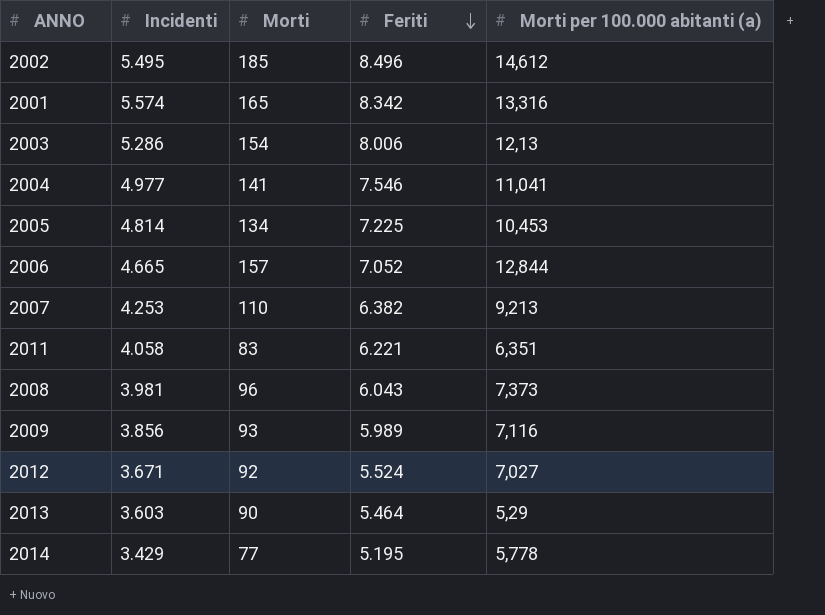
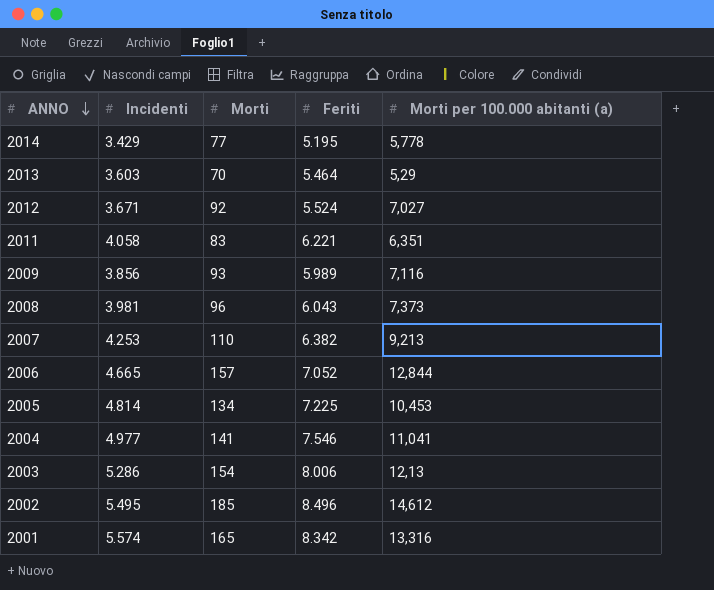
row order: Feriti descending -> ANNO descending
2013 | Morti: 90 -> 70

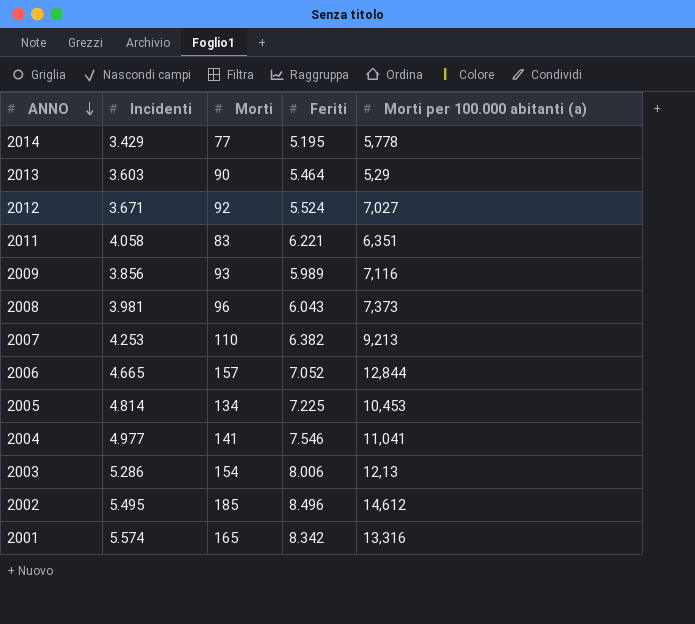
2013 | Morti: 70 -> 90

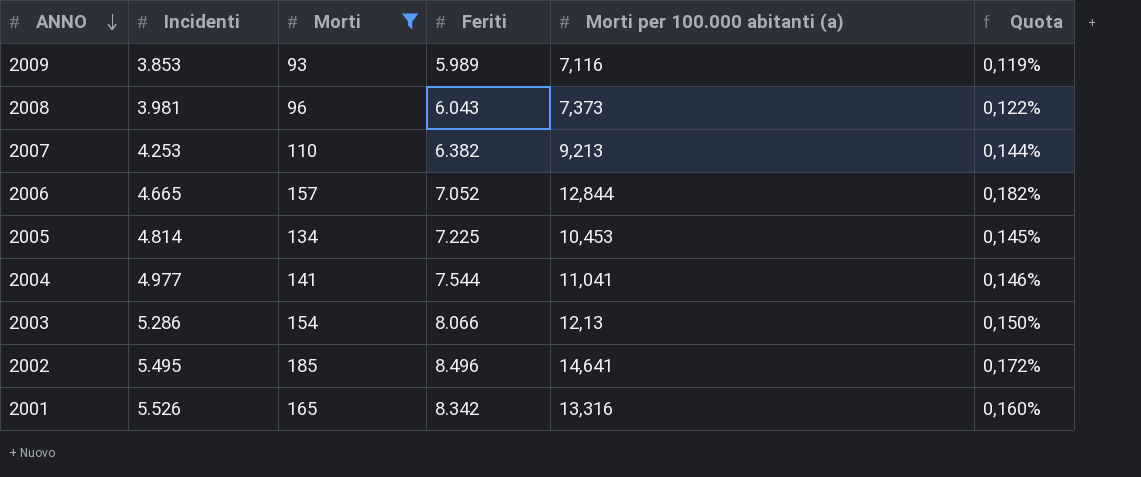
filter: none -> Morti >= 93
column Quota | formula: none -> [Morti per 100.000 abitanti (a)] / [Feriti]
2009 | Incidenti: 3.856 -> 3.853
2004 | Feriti: 7.546 -> 7.544
2003 | Feriti: 8.006 -> 8.066
2002 | Morti per 100.000 abitanti (a): 14,612 -> 14,641
2001 | Incidenti: 5.574 -> 5.526

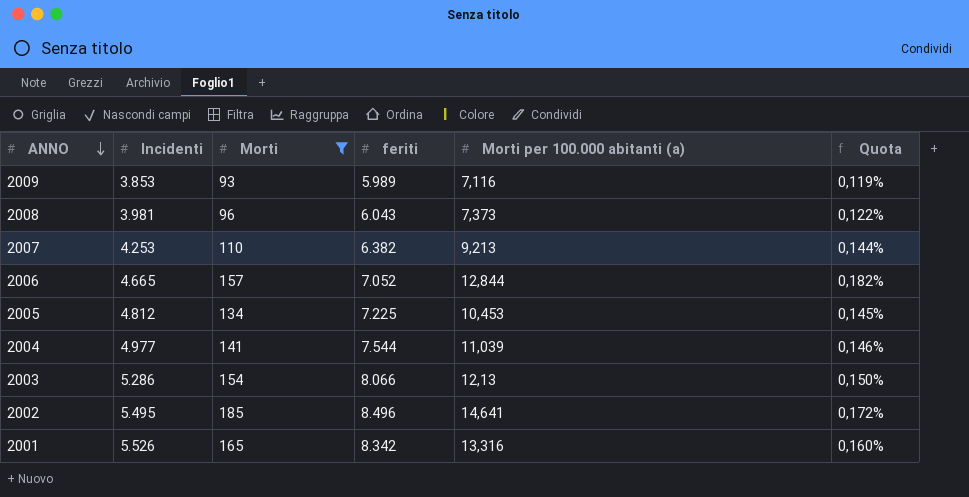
column name: Feriti -> feriti
2005 | Incidenti: 4.814 -> 4.812
2004 | Morti per 100.000 abitanti (a): 11,041 -> 11,039

